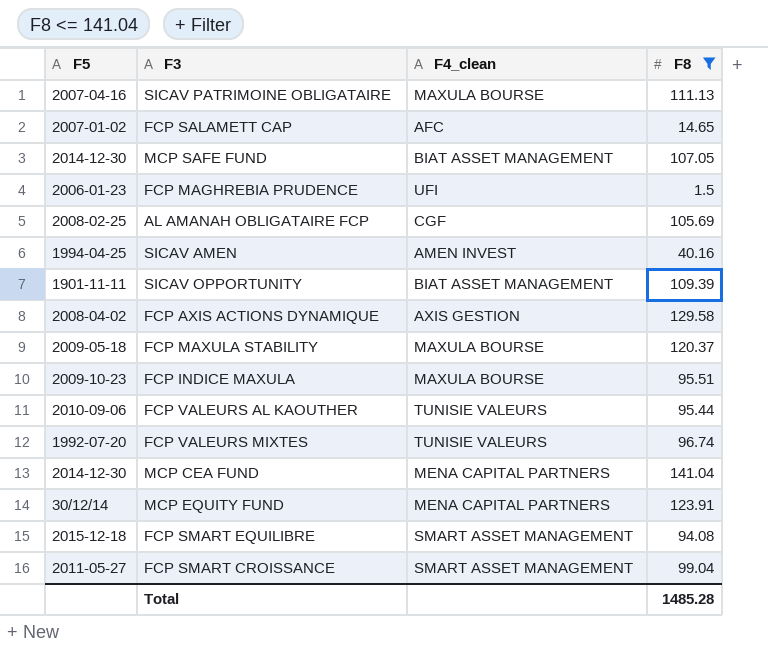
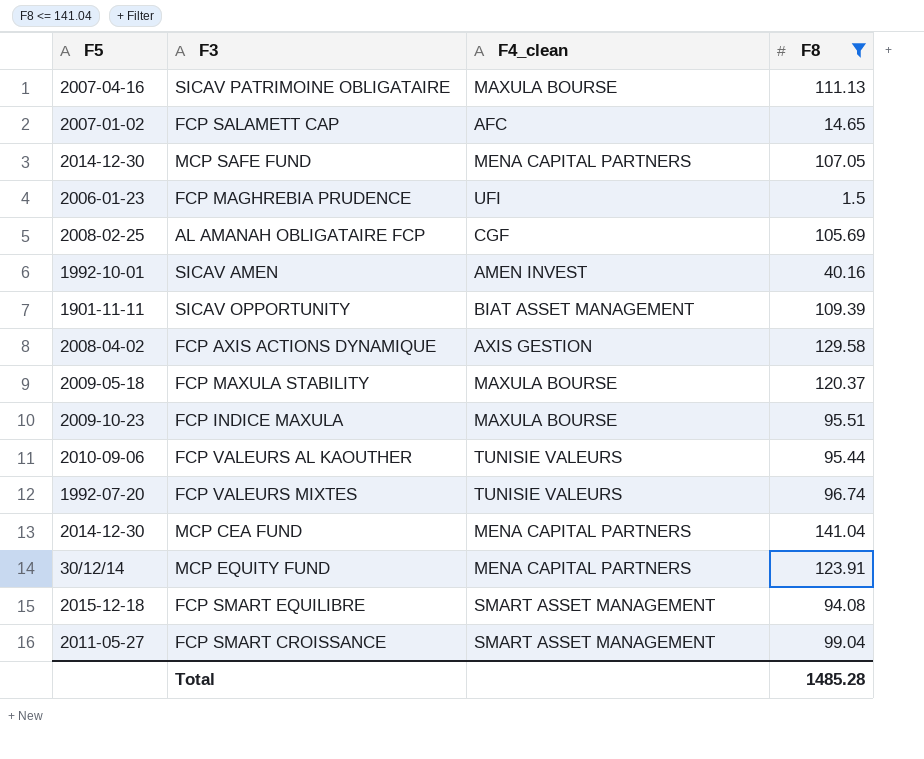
MCP SAFE FUND | F4_clean: BIAT ASSET MANAGEMENT -> MENA CAPITAL PARTNERS
SICAV AMEN | F5: 1994-04-25 -> 1992-10-01

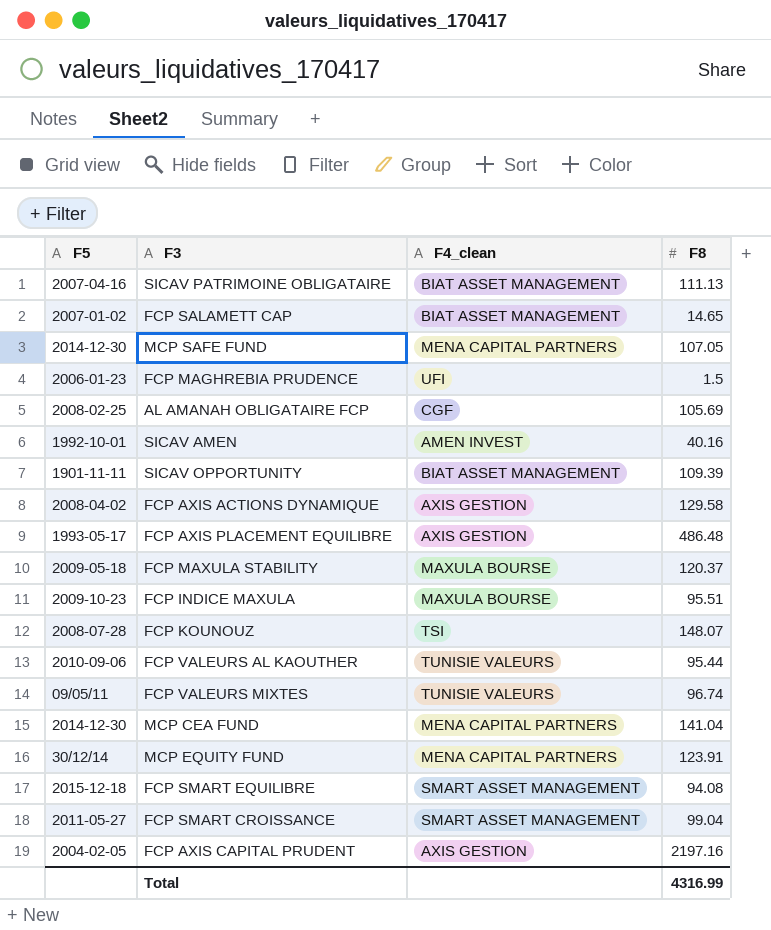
filter: F8 <= 141.04 -> none
SICAV PATRIMOINE OBLIGATAIRE | F4_clean: MAXULA BOURSE -> BIAT ASSET MANAGEMENT
FCP SALAMETT CAP | F4_clean: AFC -> BIAT ASSET MANAGEMENT
FCP VALEURS MIXTES | F5: 1992-07-20 -> 09/05/11
Total | F8: 1485.28 -> 4316.99

